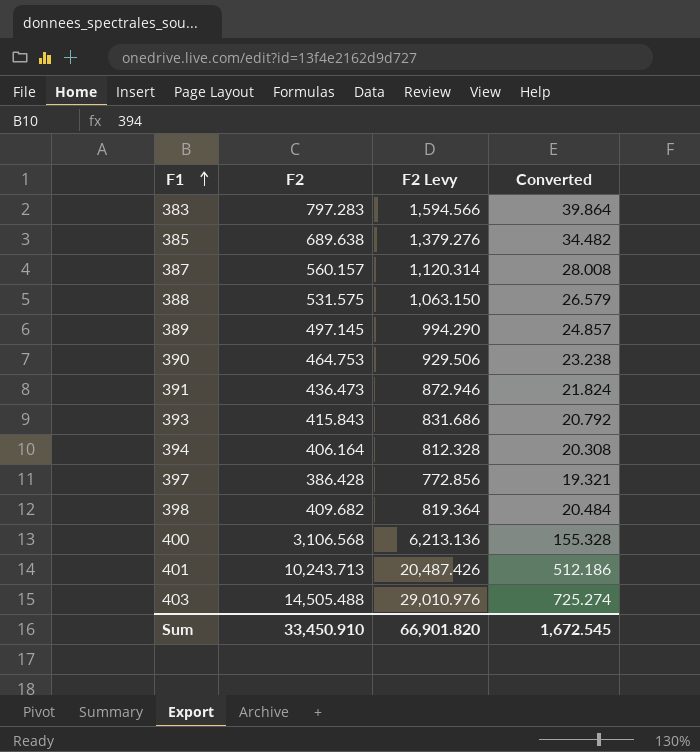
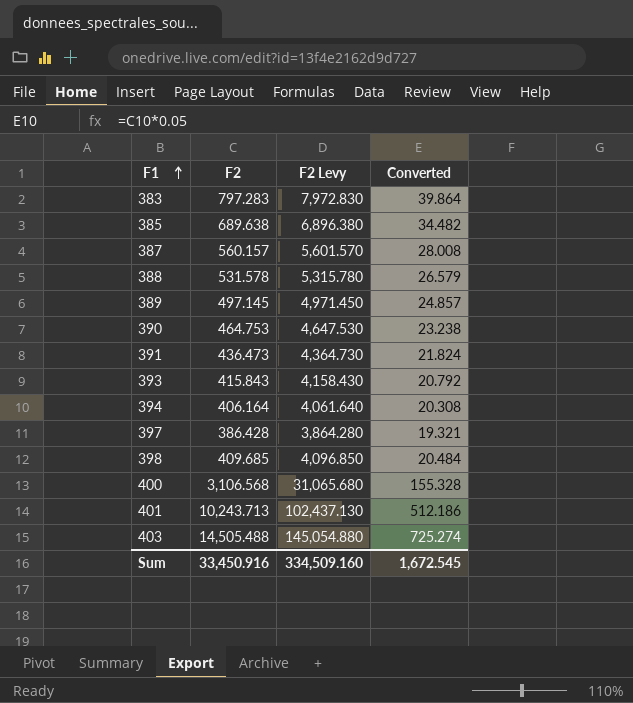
column F2 Levy | formula: [F2] * 2 -> [F2] * 10
388 | F2: 531.575 -> 531.578
398 | F2: 409.682 -> 409.685
Sum | F2: 33,450.910 -> 33,450.916
Sum | F2 Levy: 66,901.820 -> 334,509.160

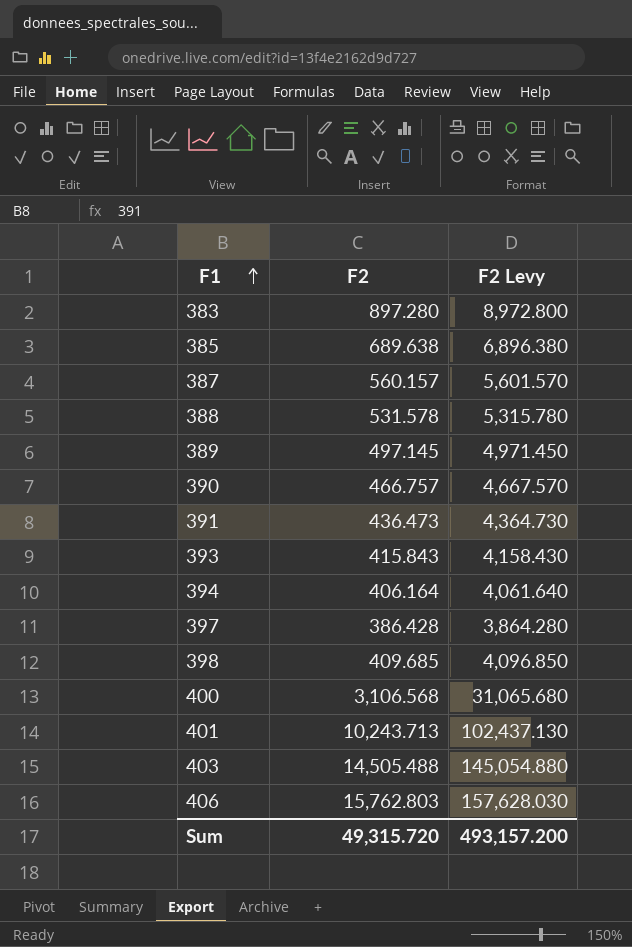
column Converted | formula: [F2] * 0.05 -> none
383 | F2: 797.283 -> 897.280
383 | F2 Levy: 7,972.830 -> 8,972.800
390 | F2: 464.753 -> 466.757
390 | F2 Levy: 4,647.530 -> 4,667.570
row 406: none -> 15,762.803 | 157,628.030
Sum | F2: 33,450.916 -> 49,315.720
Sum | F2 Levy: 334,509.160 -> 493,157.200

